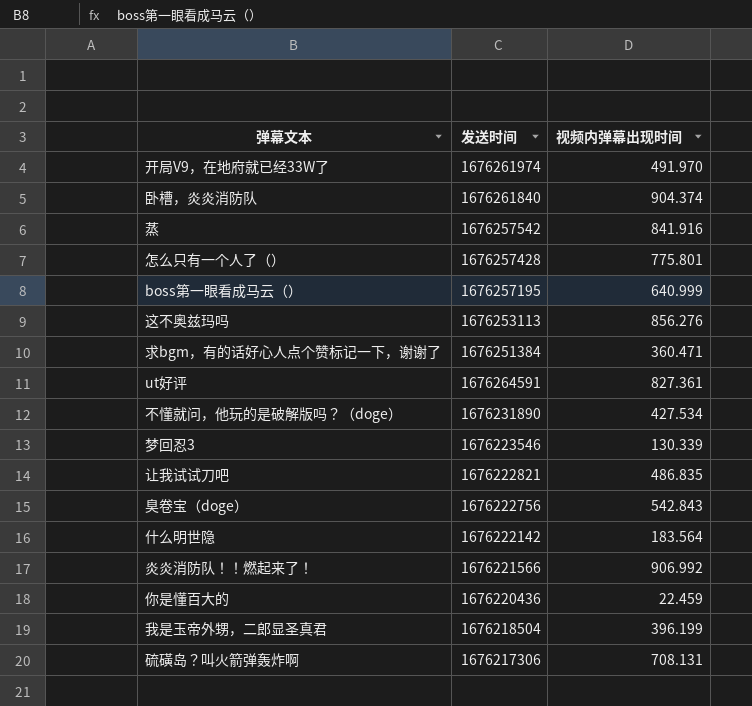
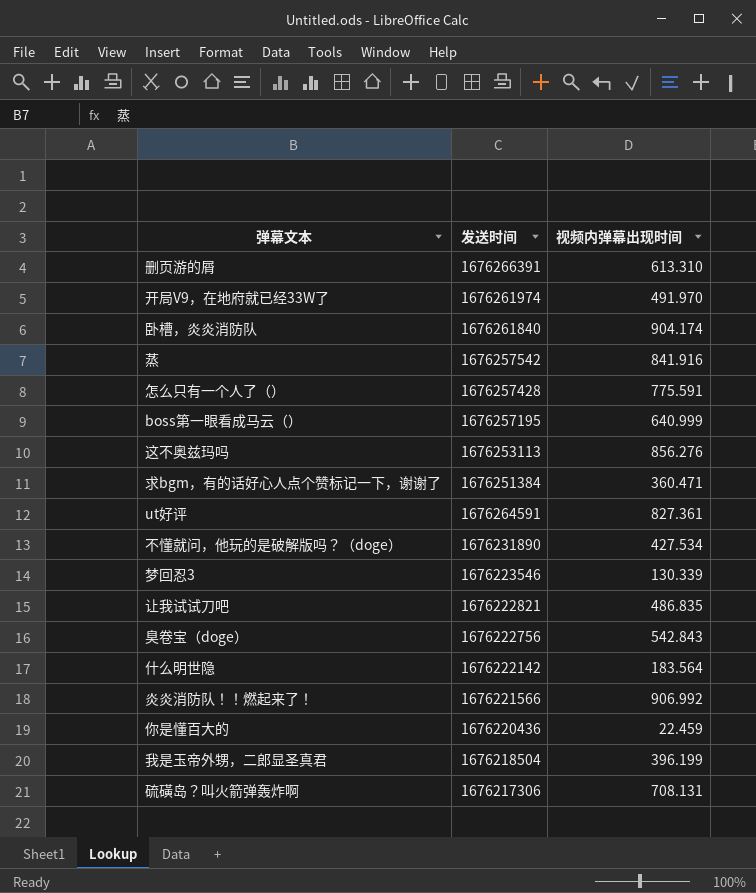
row 删页游的屑: none -> 1676266391 | 613.310
卧槽，炎炎消防队 | 视频内弹幕出现时间: 904.374 -> 904.174
怎么只有一个人了（） | 视频内弹幕出现时间: 775.801 -> 775.591

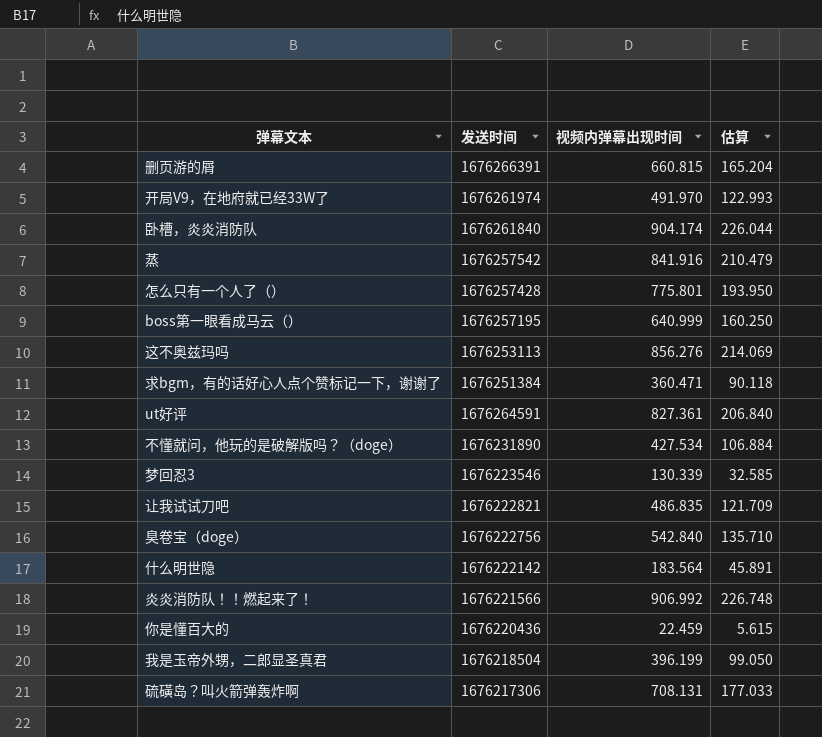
column 估算 | formula: none -> [视频内弹幕出现时间] * 0.25
删页游的屑 | 视频内弹幕出现时间: 613.310 -> 660.815
怎么只有一个人了（） | 视频内弹幕出现时间: 775.591 -> 775.801
臭卷宝（doge） | 视频内弹幕出现时间: 542.843 -> 542.840

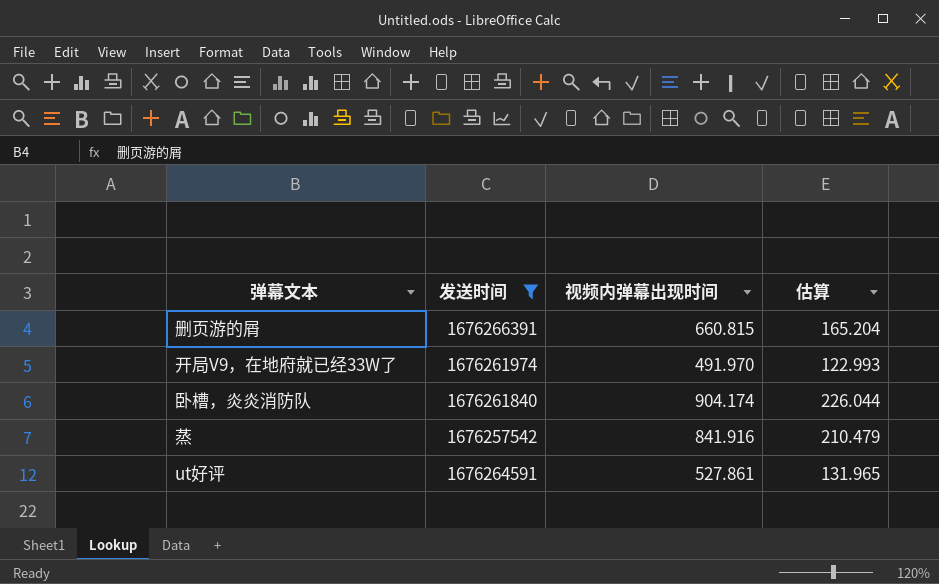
filter: none -> 发送时间 >= 1676257542
ut好评 | 视频内弹幕出现时间: 827.361 -> 527.861
ut好评 | 估算: 206.840 -> 131.965

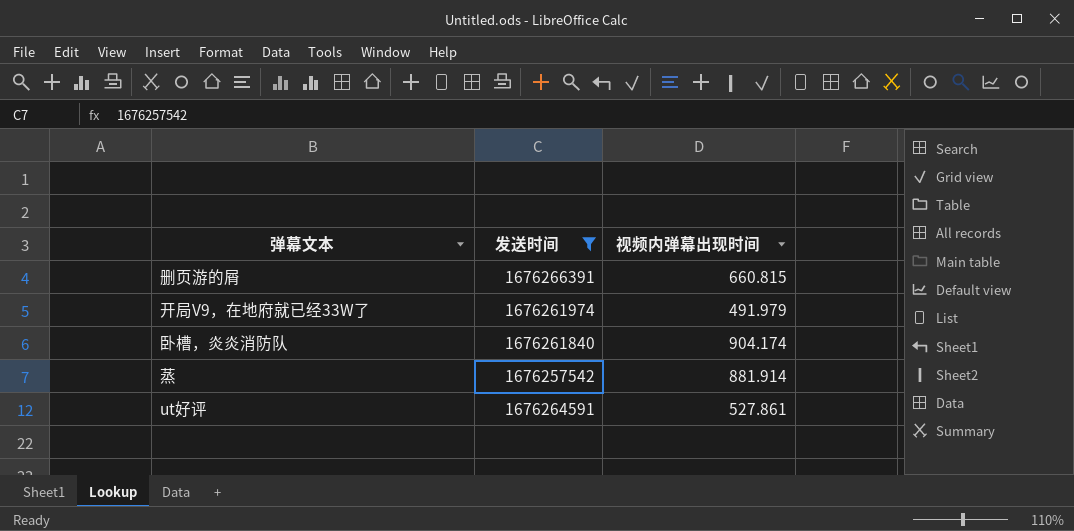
column 估算 | formula: [视频内弹幕出现时间] * 0.25 -> none
开局V9，在地府就已经33W了 | 视频内弹幕出现时间: 491.970 -> 491.979
蒸 | 视频内弹幕出现时间: 841.916 -> 881.914

